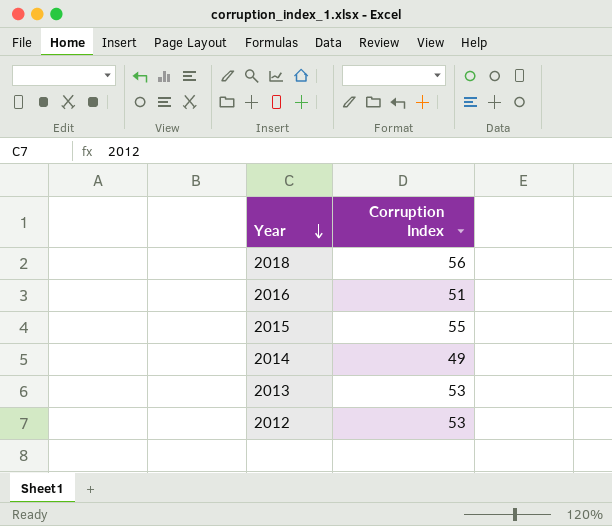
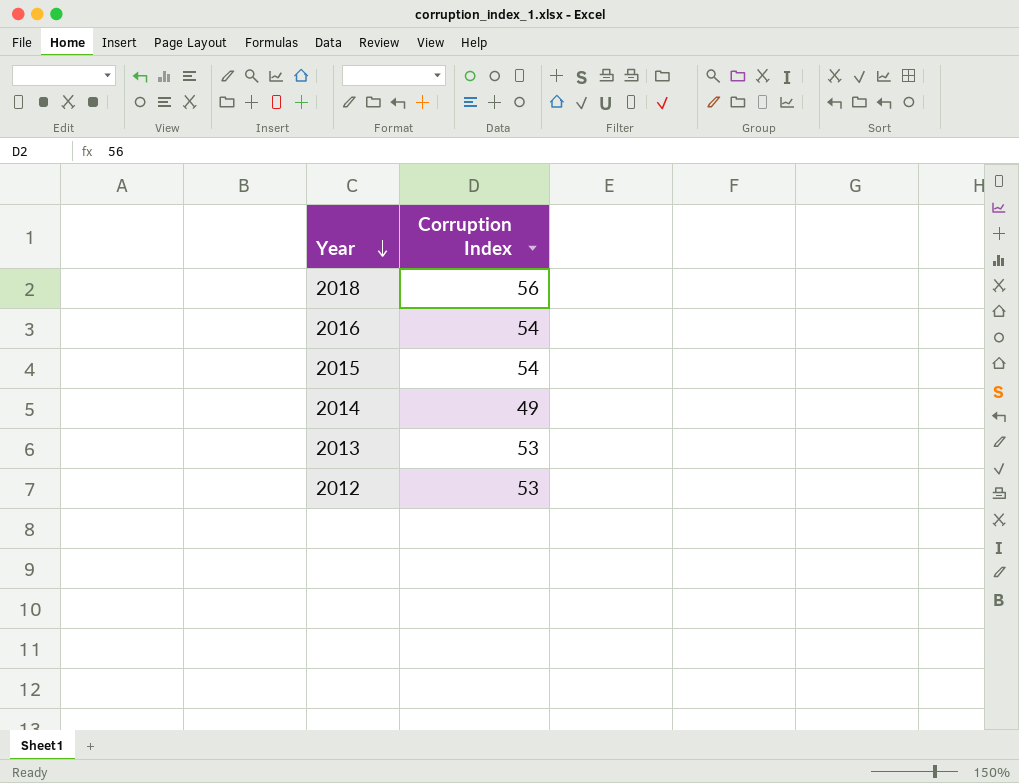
2016 | Corruption Index: 51 -> 54
2015 | Corruption Index: 55 -> 54

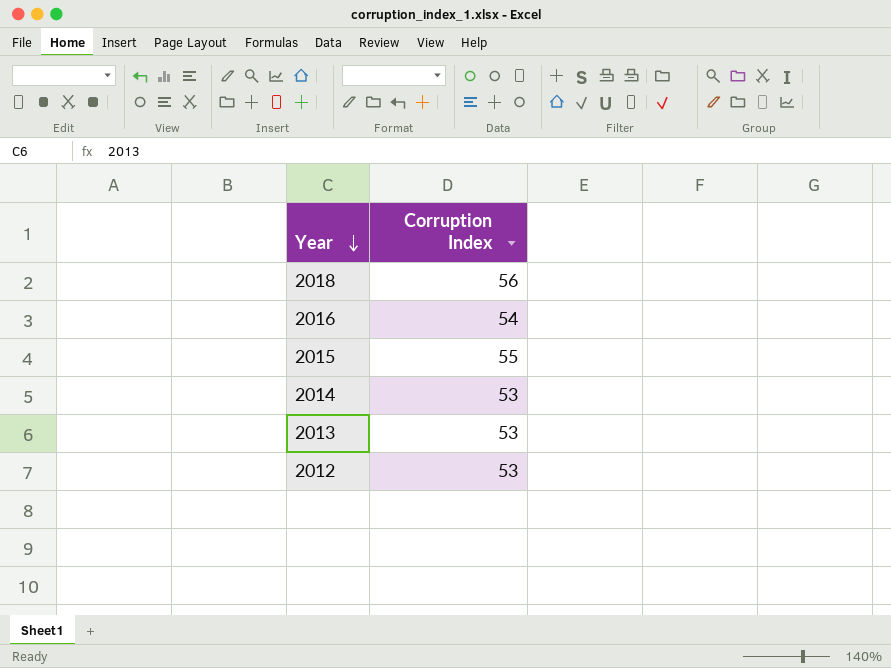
2015 | Corruption Index: 54 -> 55
2014 | Corruption Index: 49 -> 53

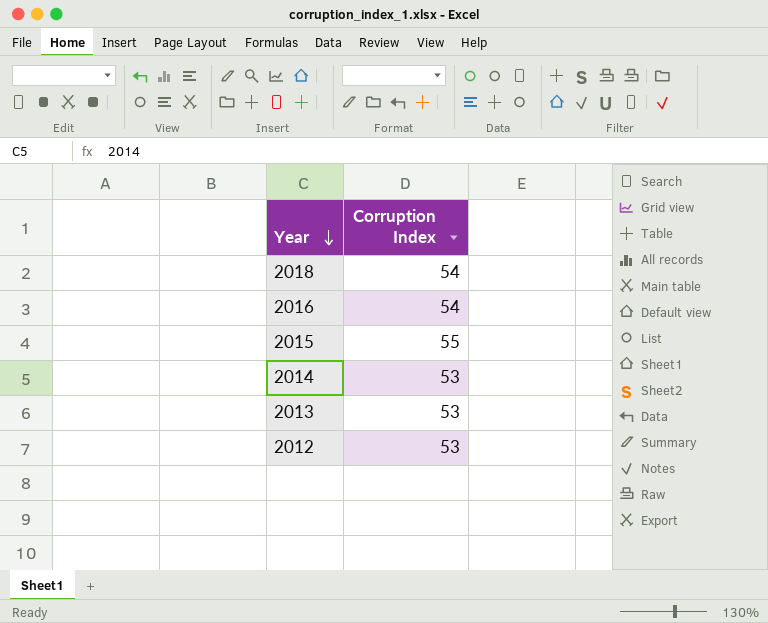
2018 | Corruption Index: 56 -> 54

